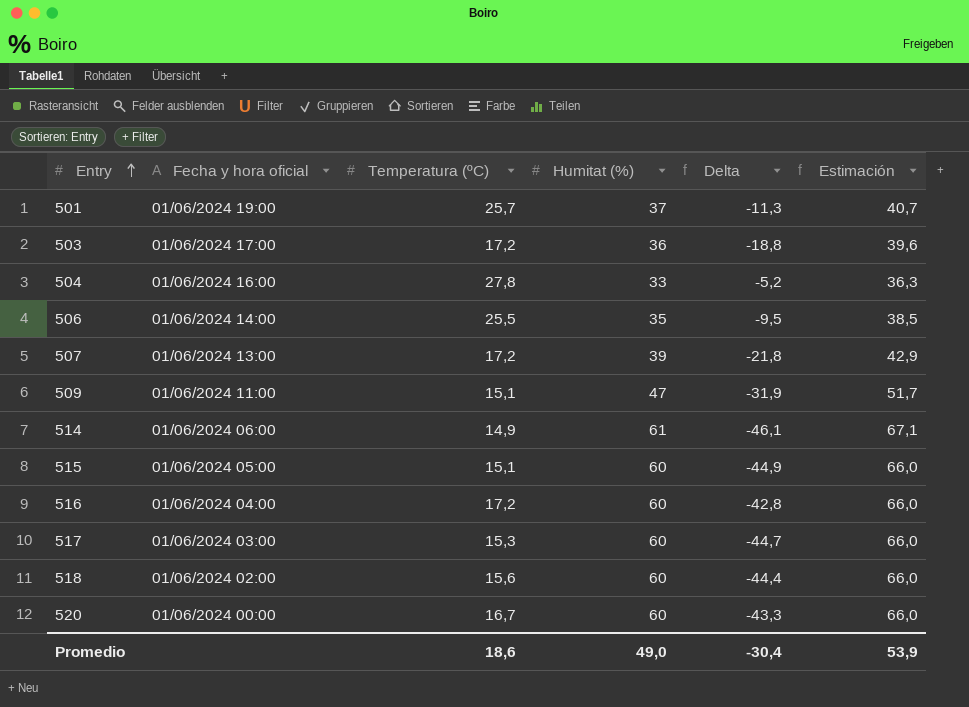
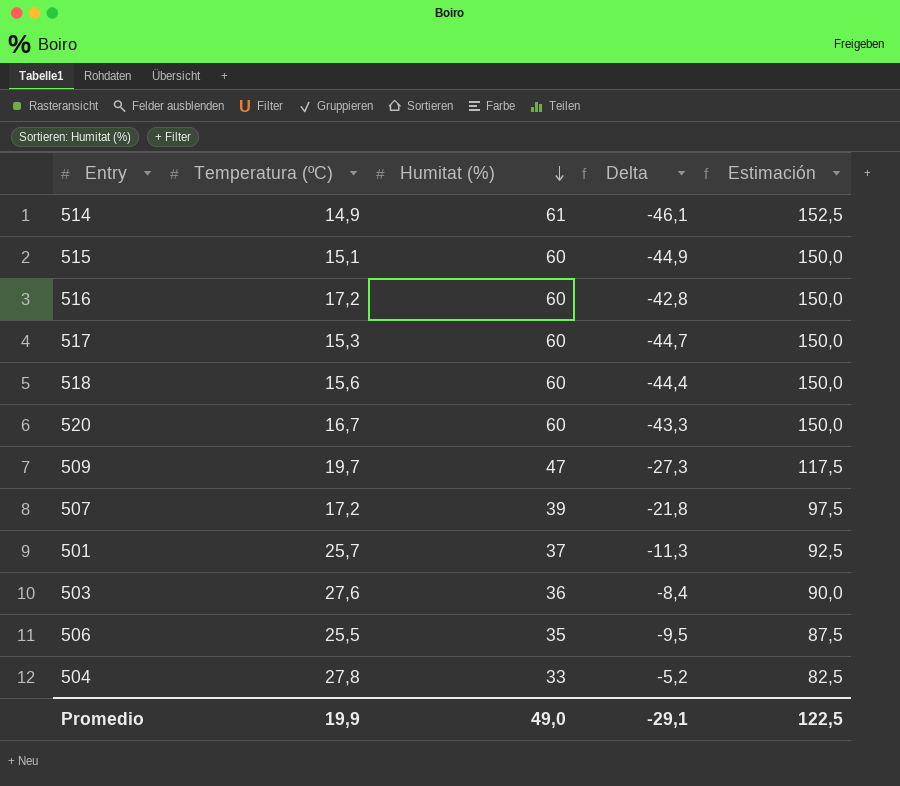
row order: Entry ascending -> Humitat (%) descending
column Fecha y hora oficial | position: 2 -> none
column Estimación | formula: [Humitat (%)] * 1,1 -> [Humitat (%)] * 2,5
509 | Temperatura (ºC): 15,1 -> 19,7
509 | Delta: -31,9 -> -27,3
503 | Temperatura (ºC): 17,2 -> 27,6
503 | Delta: -18,8 -> -8,4
Promedio | Temperatura (ºC): 18,6 -> 19,9
Promedio | Delta: -30,4 -> -29,1
Promedio | Estimación: 53,9 -> 122,5

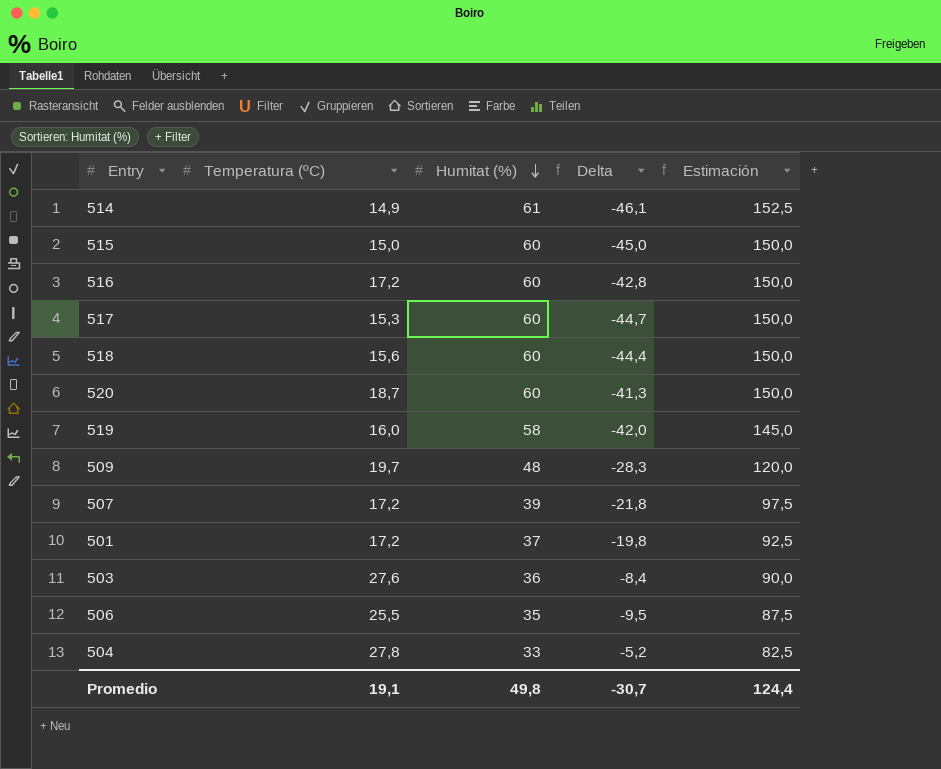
515 | Temperatura (ºC): 15,1 -> 15,0
515 | Delta: -44,9 -> -45,0
520 | Temperatura (ºC): 16,7 -> 18,7
520 | Delta: -43,3 -> -41,3
row 519: none -> 16,0 | 58 | -42,0 | 145,0
509 | Humitat (%): 47 -> 48
509 | Delta: -27,3 -> -28,3
509 | Estimación: 117,5 -> 120,0
501 | Temperatura (ºC): 25,7 -> 17,2
501 | Delta: -11,3 -> -19,8
Promedio | Temperatura (ºC): 19,9 -> 19,1
Promedio | Humitat (%): 49,0 -> 49,8
Promedio | Delta: -29,1 -> -30,7
Promedio | Estimación: 122,5 -> 124,4

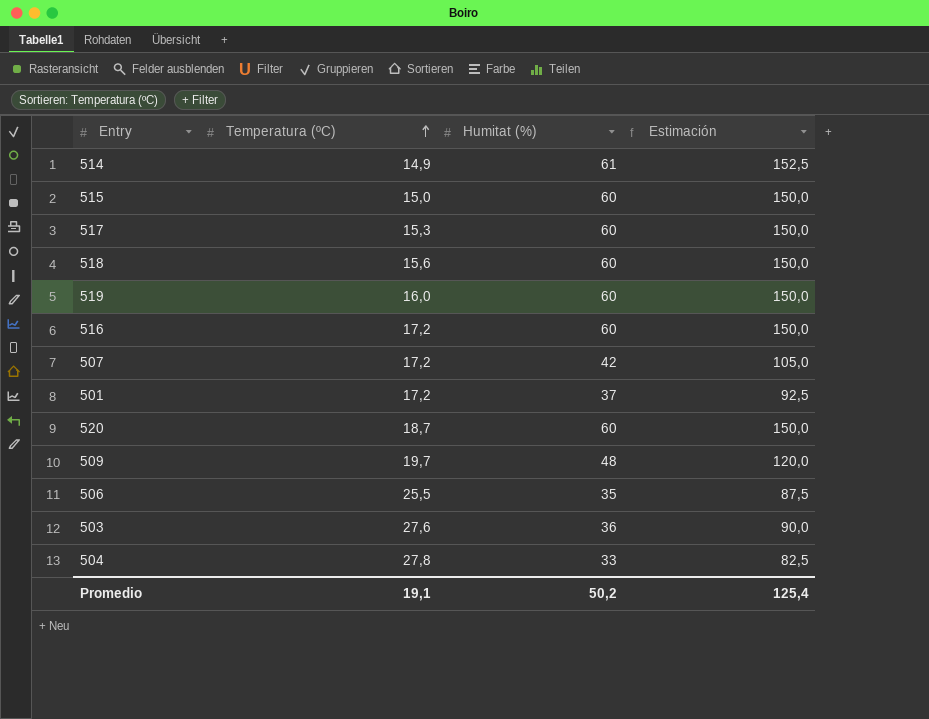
row order: Humitat (%) descending -> Temperatura (ºC) ascending
column Delta | formula: [Temperatura (ºC)] - [Humitat (%)] -> none
519 | Humitat (%): 58 -> 60
519 | Estimación: 145,0 -> 150,0
507 | Humitat (%): 39 -> 42
507 | Estimación: 97,5 -> 105,0
Promedio | Humitat (%): 49,8 -> 50,2
Promedio | Estimación: 124,4 -> 125,4

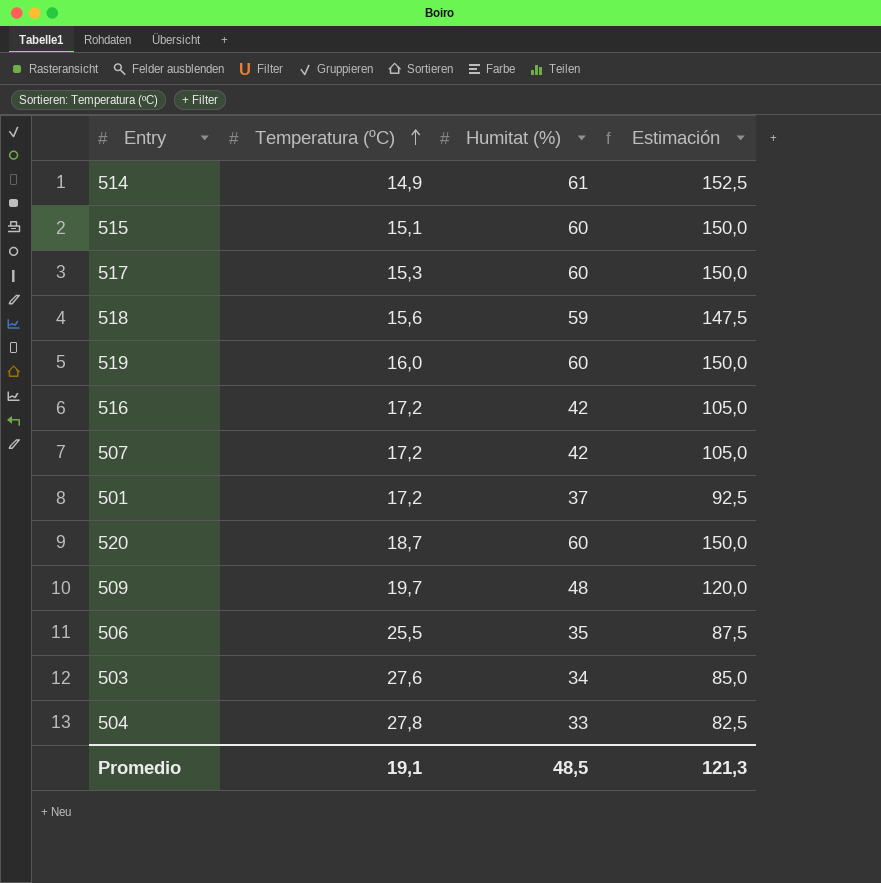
515 | Temperatura (ºC): 15,0 -> 15,1
518 | Humitat (%): 60 -> 59
518 | Estimación: 150,0 -> 147,5
516 | Humitat (%): 60 -> 42
516 | Estimación: 150,0 -> 105,0
503 | Humitat (%): 36 -> 34
503 | Estimación: 90,0 -> 85,0
Promedio | Humitat (%): 50,2 -> 48,5
Promedio | Estimación: 125,4 -> 121,3

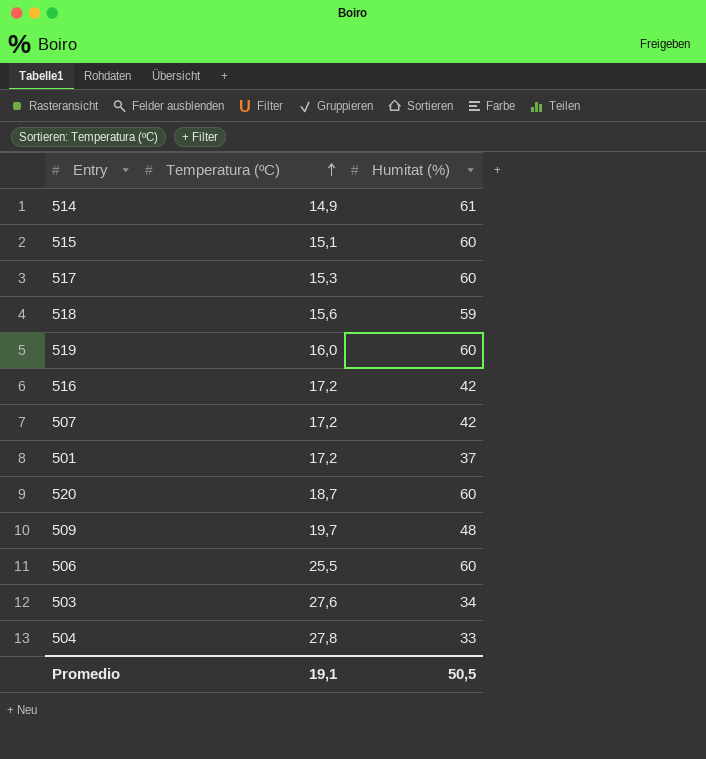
column Estimación | formula: [Humitat (%)] * 2,5 -> none
506 | Humitat (%): 35 -> 60
Promedio | Humitat (%): 48,5 -> 50,5

